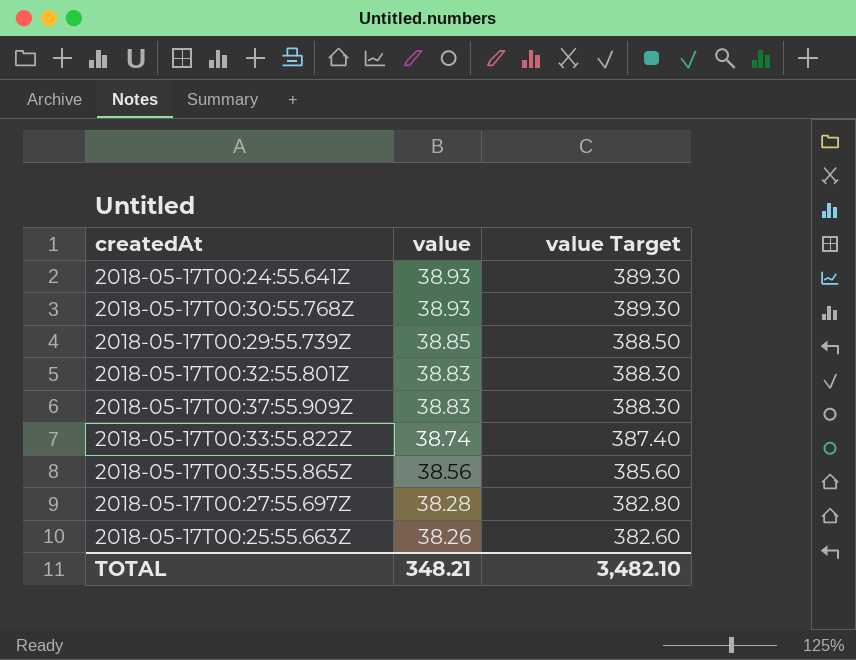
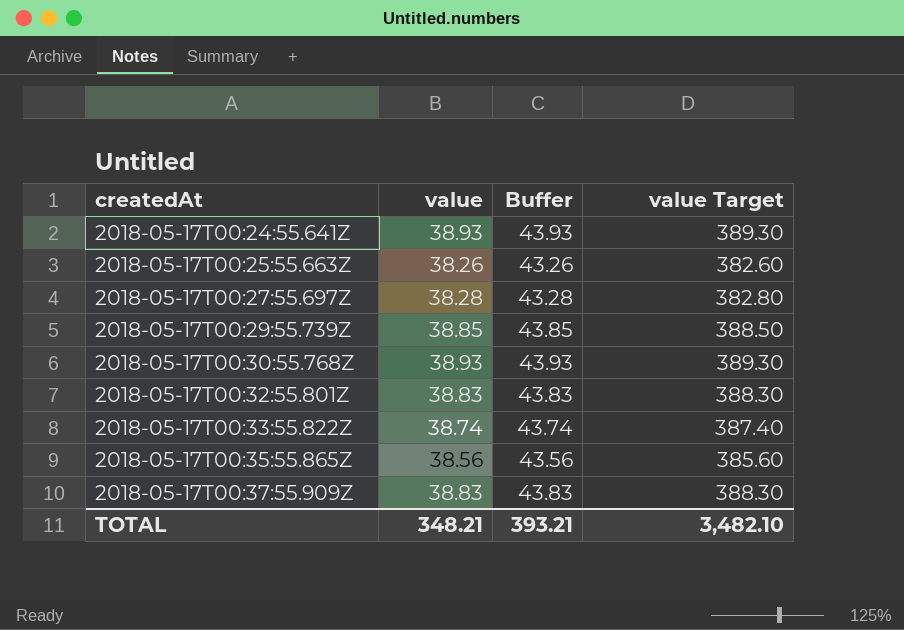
row order: value descending -> createdAt ascending
column Buffer | formula: none -> [value] + 5

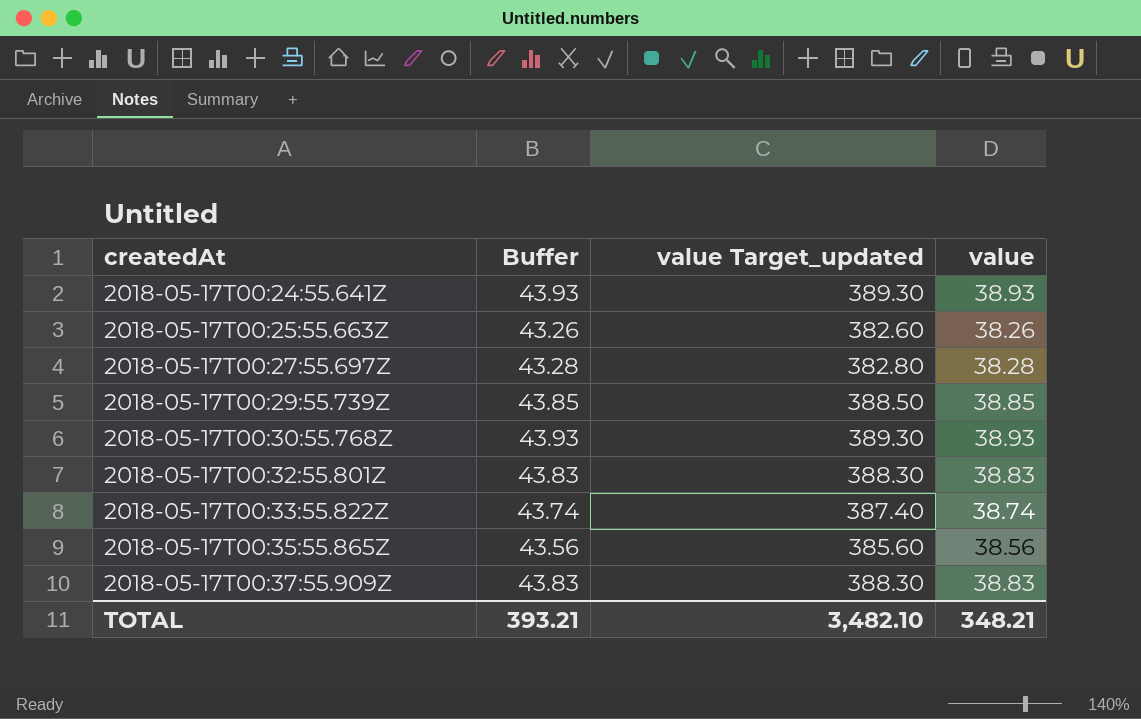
column name: value Target -> value Target_updated
column value | position: 2 -> 4

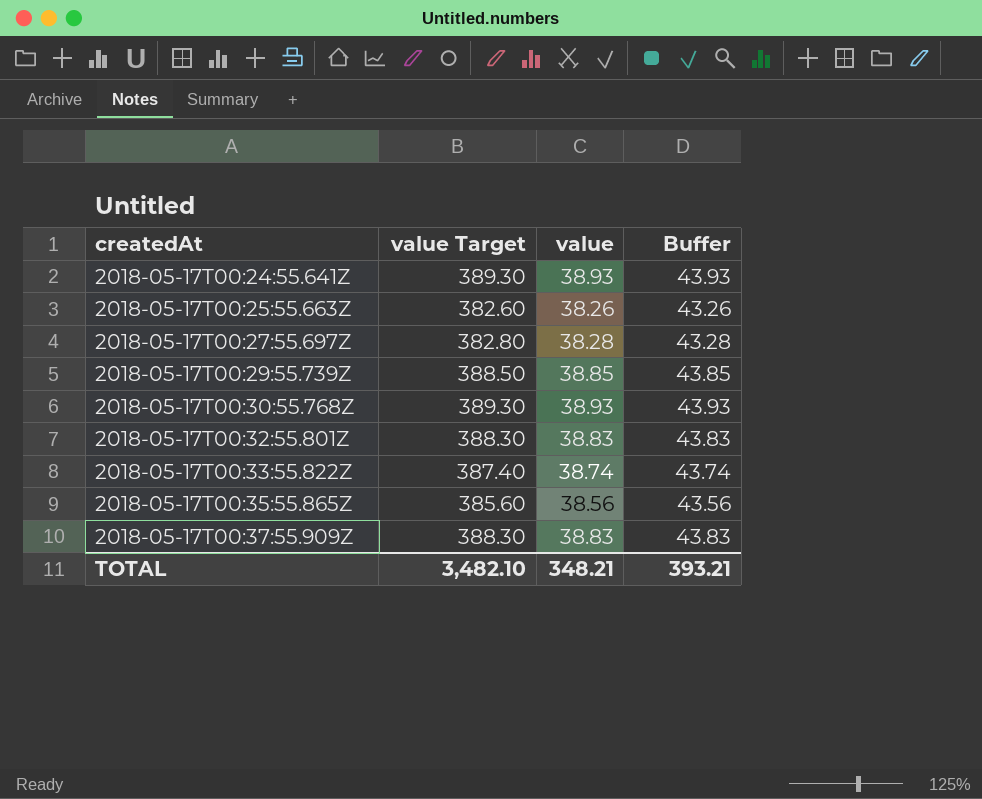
column name: value Target_updated -> value Target
column Buffer | position: 2 -> 4

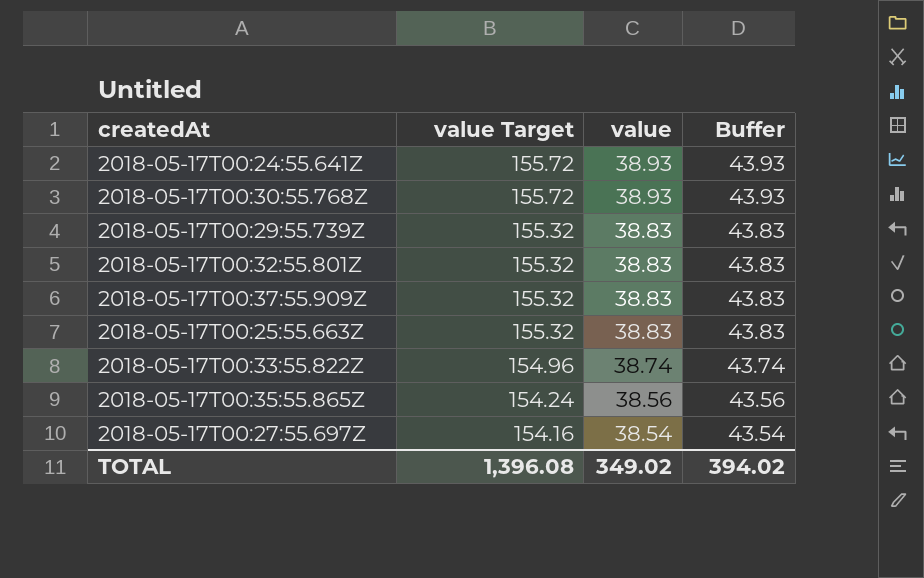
row order: createdAt ascending -> value Target descending
column value Target | formula: [value] * 10 -> [value] * 4
2018-05-17T00:29:55.739Z | value: 38.85 -> 38.83
2018-05-17T00:29:55.739Z | Buffer: 43.85 -> 43.83
2018-05-17T00:25:55.663Z | value: 38.26 -> 38.83
2018-05-17T00:25:55.663Z | Buffer: 43.26 -> 43.83
2018-05-17T00:27:55.697Z | value: 38.28 -> 38.54
2018-05-17T00:27:55.697Z | Buffer: 43.28 -> 43.54
TOTAL | value Target: 3,482.10 -> 1,396.08
TOTAL | value: 348.21 -> 349.02
TOTAL | Buffer: 393.21 -> 394.02

